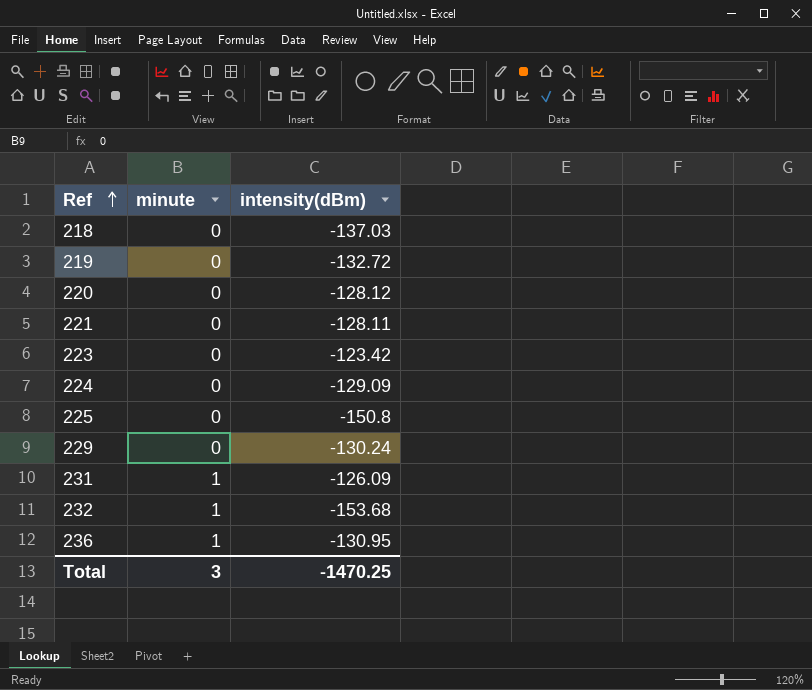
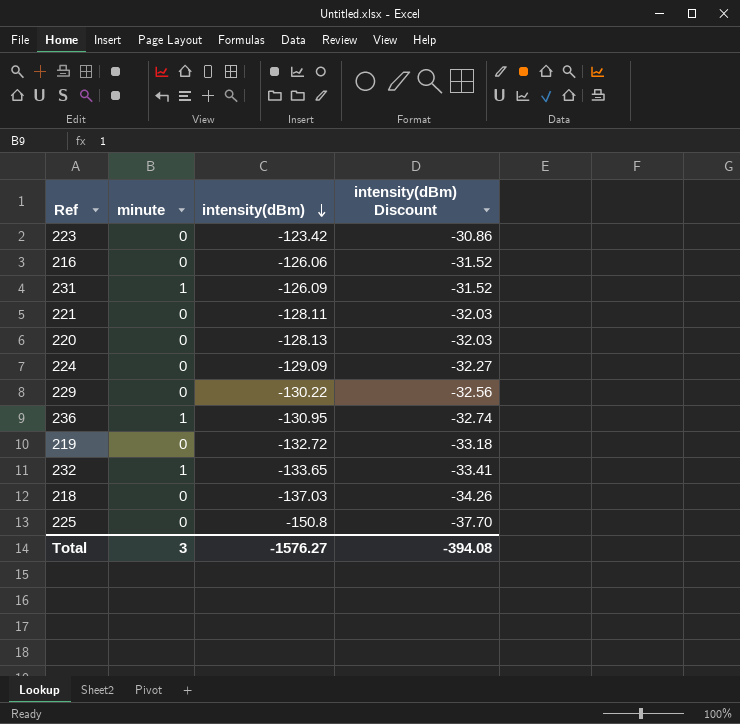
row order: Ref ascending -> intensity(dBm) descending
column intensity(dBm) Discount | formula: none -> [intensity(dBm)] * 0.25
row 216: none -> 0 | -126.06 | -31.52
220 | intensity(dBm): -128.12 -> -128.13
229 | intensity(dBm): -130.24 -> -130.22
232 | intensity(dBm): -153.68 -> -133.65
Total | intensity(dBm): -1470.25 -> -1576.27

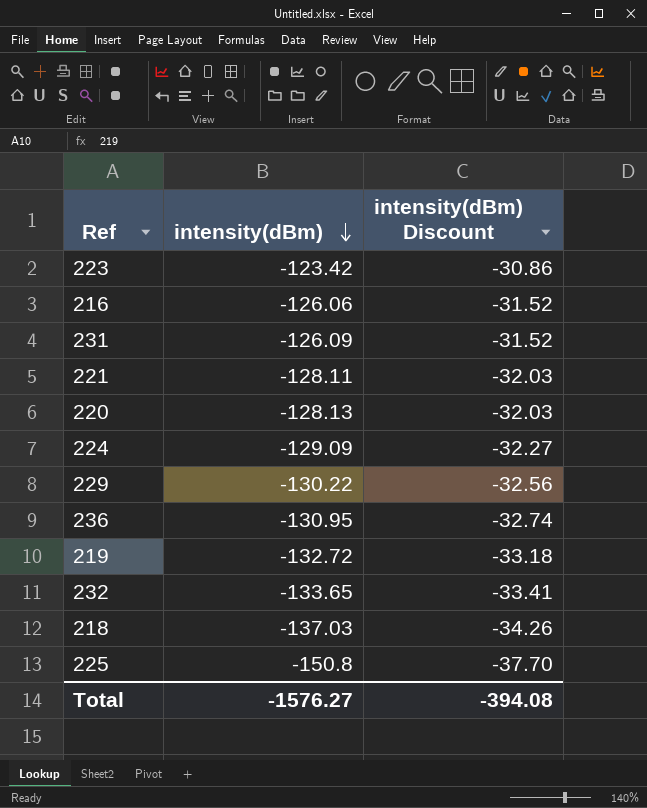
column minute | position: 2 -> none

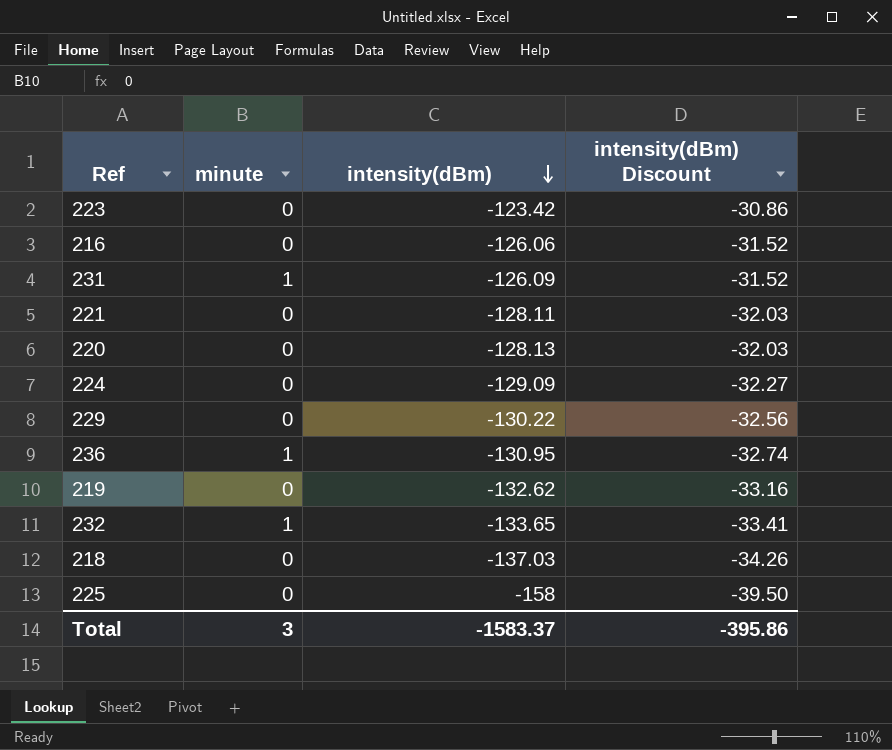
column minute | position: none -> 2
219 | intensity(dBm): -132.72 -> -132.62
219 | intensity(dBm) Discount: -33.18 -> -33.16
225 | intensity(dBm): -150.8 -> -158
225 | intensity(dBm) Discount: -37.70 -> -39.50
Total | intensity(dBm): -1576.27 -> -1583.37
Total | intensity(dBm) Discount: -394.08 -> -395.86

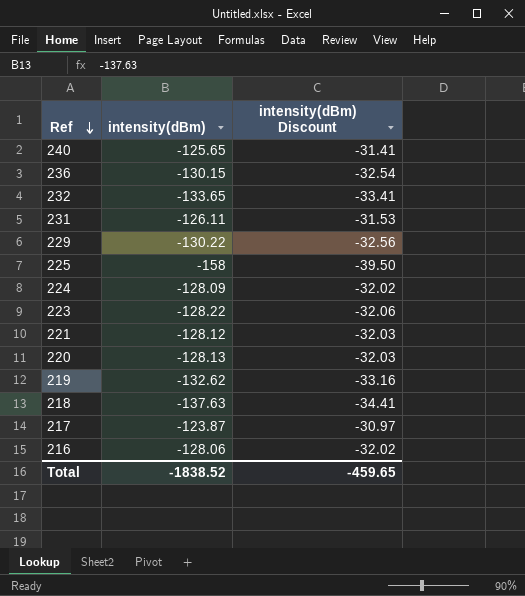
row order: intensity(dBm) descending -> Ref descending
column minute | position: 2 -> none
row 240: none -> -125.65 | -31.41
236 | intensity(dBm): -130.95 -> -130.15
236 | intensity(dBm) Discount: -32.74 -> -32.54
231 | intensity(dBm): -126.09 -> -126.11
231 | intensity(dBm) Discount: -31.52 -> -31.53
224 | intensity(dBm): -129.09 -> -128.09
224 | intensity(dBm) Discount: -32.27 -> -32.02
223 | intensity(dBm): -123.42 -> -128.22
223 | intensity(dBm) Discount: -30.86 -> -32.06
221 | intensity(dBm): -128.11 -> -128.12
218 | intensity(dBm): -137.03 -> -137.63
218 | intensity(dBm) Discount: -34.26 -> -34.41
row 217: none -> -123.87 | -30.97
216 | intensity(dBm): -126.06 -> -128.06
216 | intensity(dBm) Discount: -31.52 -> -32.02
Total | intensity(dBm): -1583.37 -> -1838.52
Total | intensity(dBm) Discount: -395.86 -> -459.65

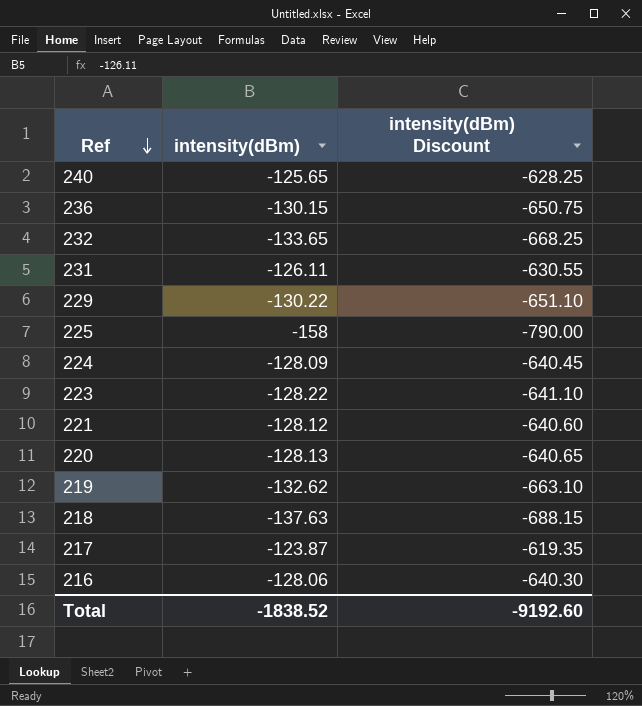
column intensity(dBm) Discount | formula: [intensity(dBm)] * 0.25 -> [intensity(dBm)] * 5
Total | intensity(dBm) Discount: -459.65 -> -9192.60

